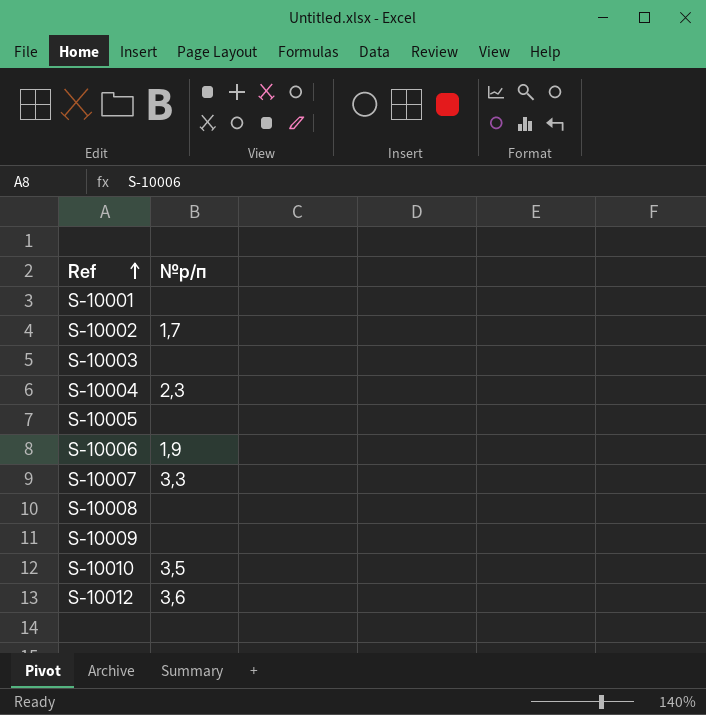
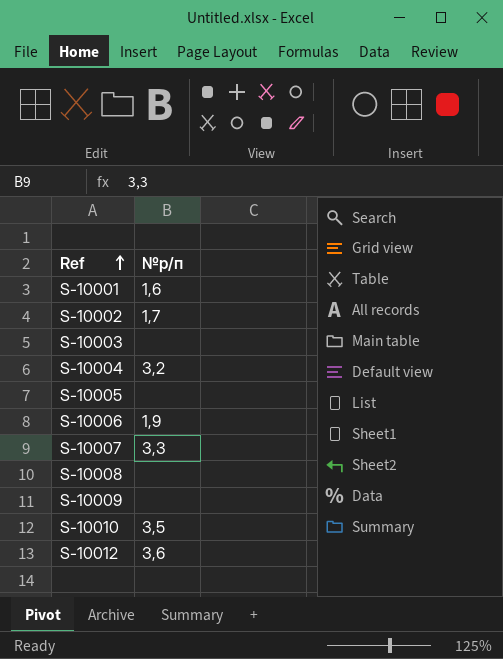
S-10001 | №р/п: none -> 1,6
S-10004 | №р/п: 2,3 -> 3,2

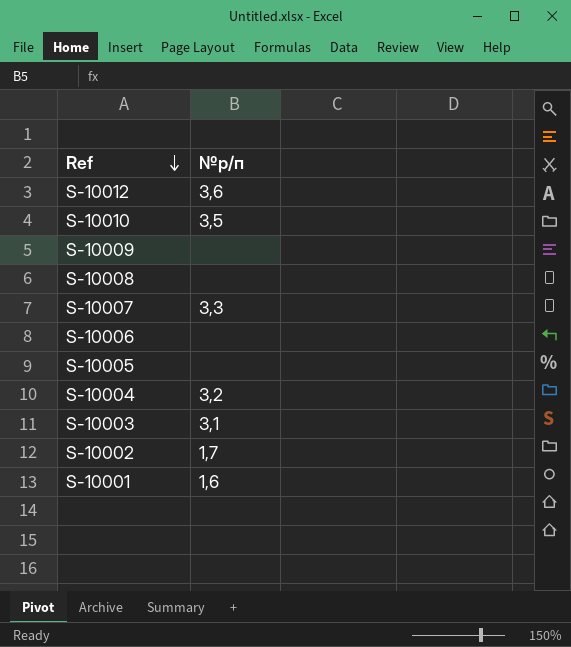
row order: Ref ascending -> Ref descending
S-10006 | №р/п: 1,9 -> none
S-10003 | №р/п: none -> 3,1

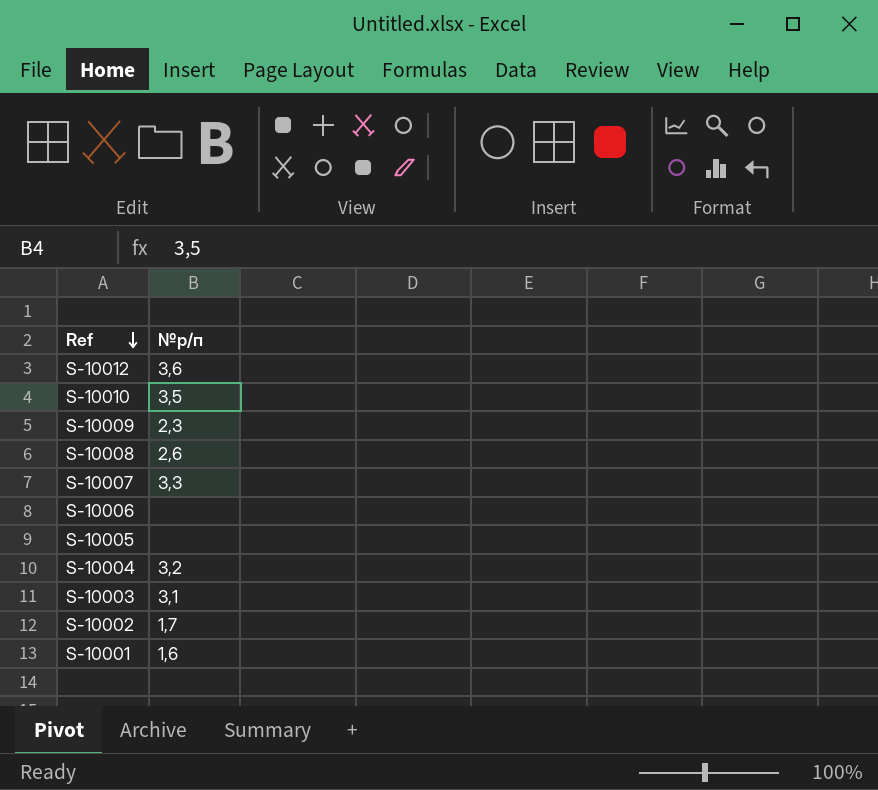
S-10009 | №р/п: none -> 2,3
S-10008 | №р/п: none -> 2,6

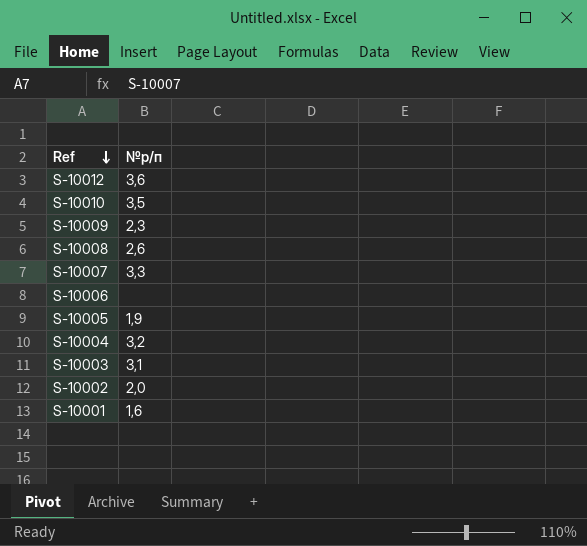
S-10005 | №р/п: none -> 1,9
S-10002 | №р/п: 1,7 -> 2,0

